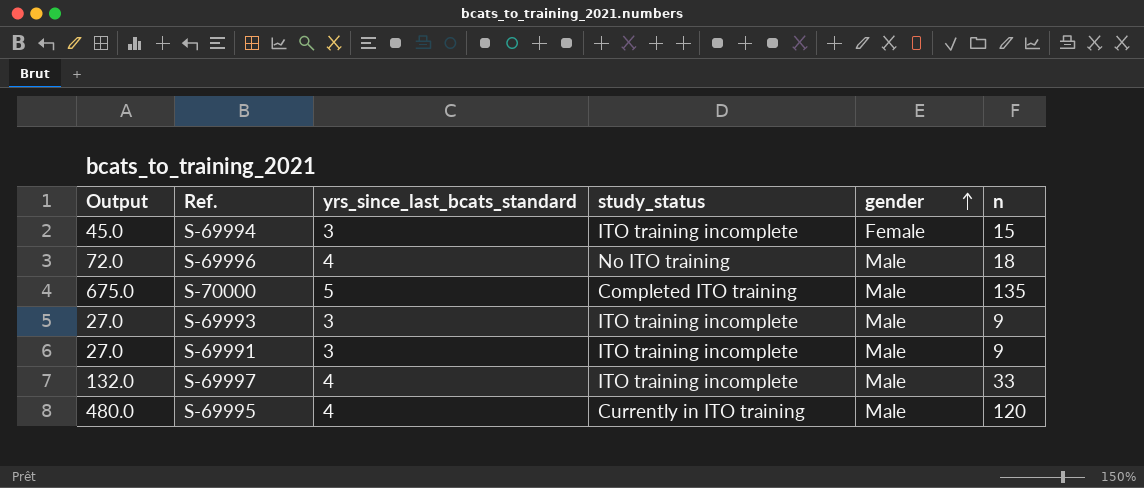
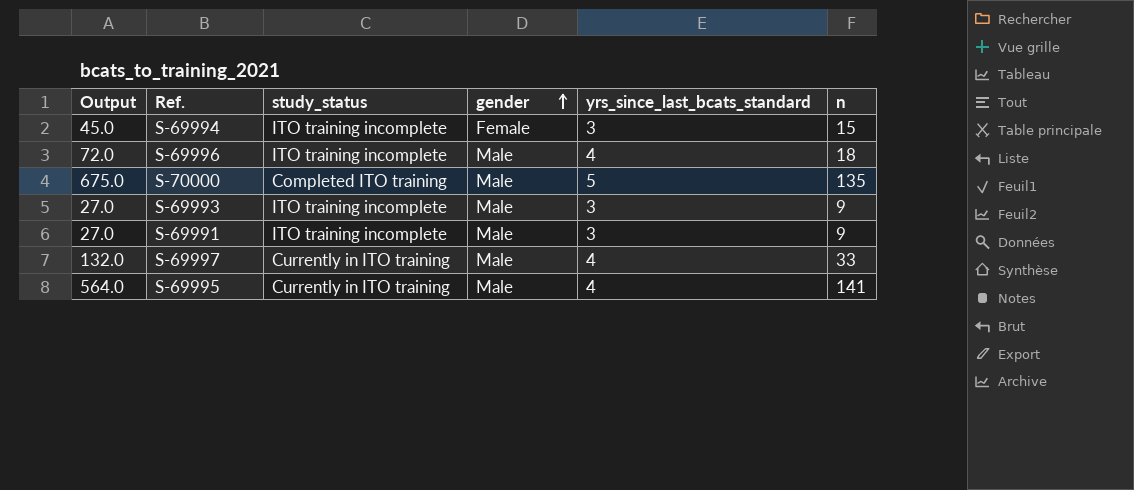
column yrs_since_last_bcats_standard | position: 3 -> 5
S-69996 | study_status: No ITO training -> ITO training incomplete
S-69997 | study_status: ITO training incomplete -> Currently in ITO training
S-69995 | Output: 480.0 -> 564.0
S-69995 | n: 120 -> 141

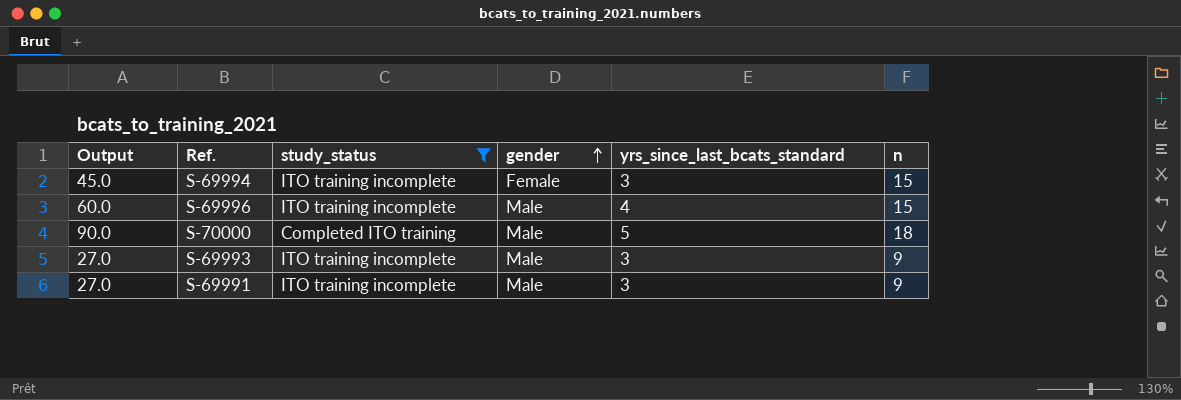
filter: none -> study_status != Currently in ITO training
S-69996 | Output: 72.0 -> 60.0
S-69996 | n: 18 -> 15
S-70000 | Output: 675.0 -> 90.0
S-70000 | n: 135 -> 18

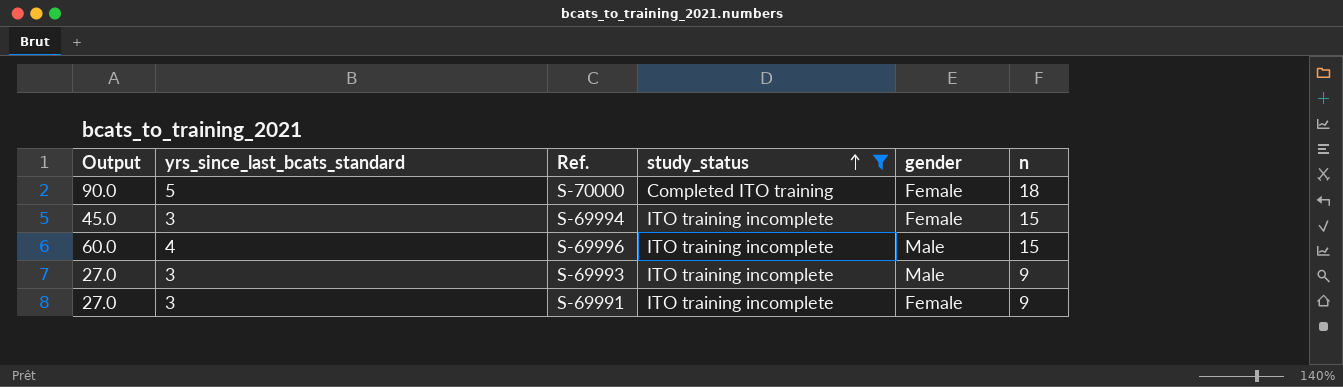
row order: gender ascending -> study_status ascending
column yrs_since_last_bcats_standard | position: 5 -> 2
S-70000 | gender: Male -> Female
S-69991 | gender: Male -> Female

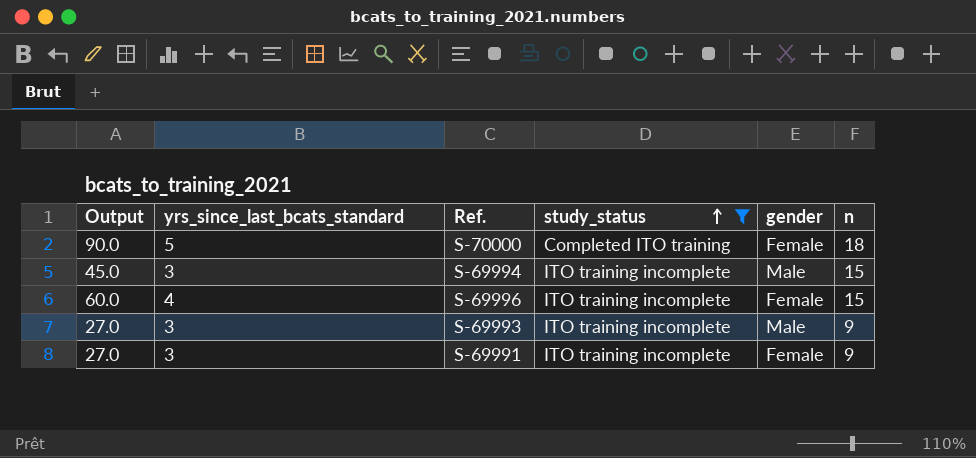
S-69994 | gender: Female -> Male
S-69996 | gender: Male -> Female

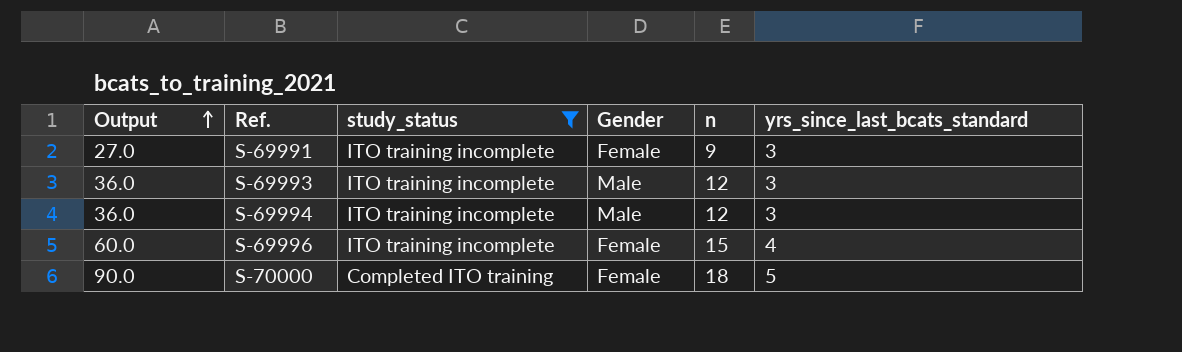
row order: study_status ascending -> Output ascending
column name: gender -> Gender
column yrs_since_last_bcats_standard | position: 2 -> 6
S-69993 | Output: 27.0 -> 36.0
S-69993 | n: 9 -> 12
S-69994 | Output: 45.0 -> 36.0
S-69994 | n: 15 -> 12

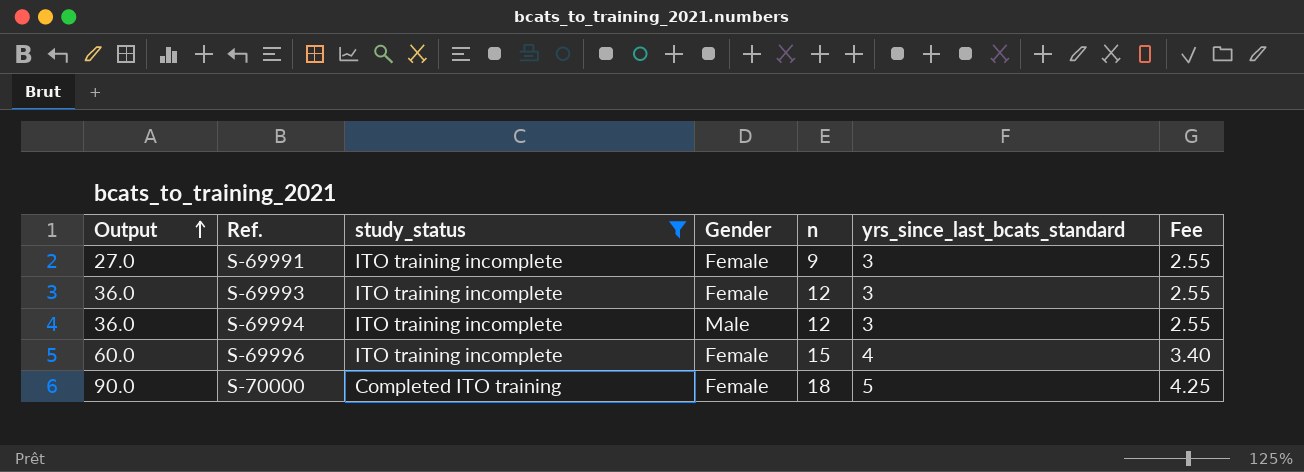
column Fee | formula: none -> [yrs_since_last_bcats_standard] * 0.85
S-69993 | Gender: Male -> Female

